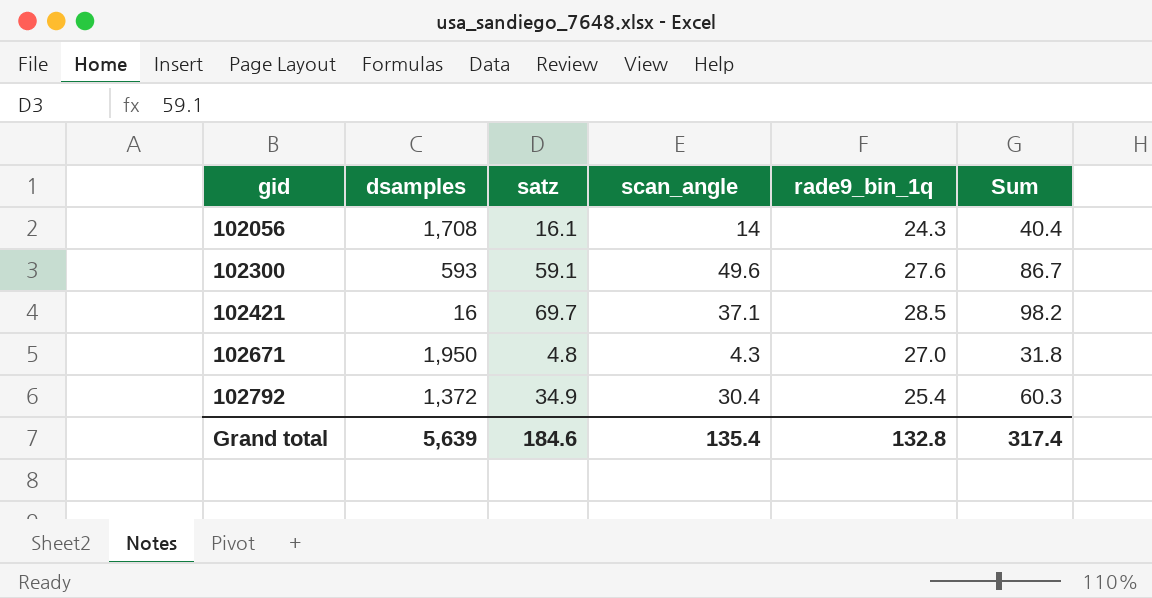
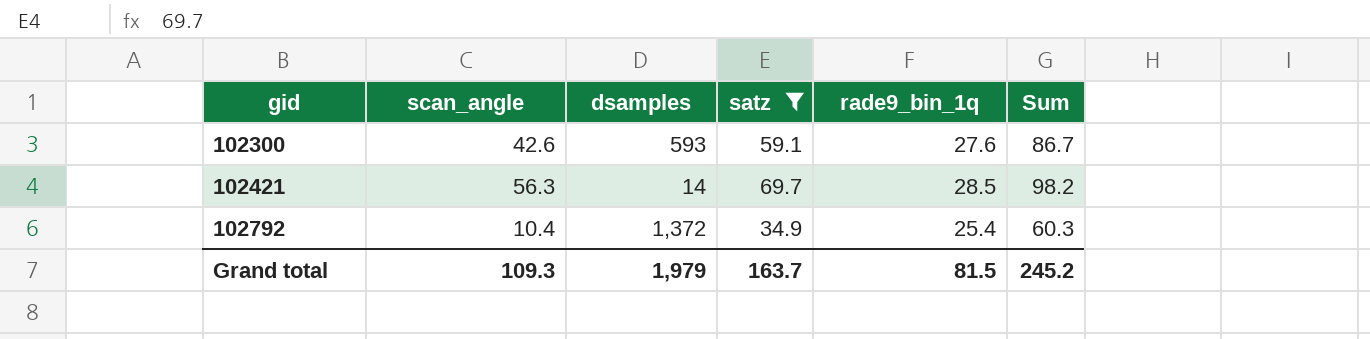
filter: none -> satz >= 34.9
column scan_angle | position: 4 -> 2
102300 | scan_angle: 49.6 -> 42.6
102421 | scan_angle: 37.1 -> 56.3
102421 | dsamples: 16 -> 14
102792 | scan_angle: 30.4 -> 10.4
Grand total | scan_angle: 135.4 -> 109.3
Grand total | dsamples: 5,639 -> 1,979
Grand total | satz: 184.6 -> 163.7
Grand total | rade9_bin_1q: 132.8 -> 81.5
Grand total | Sum: 317.4 -> 245.2

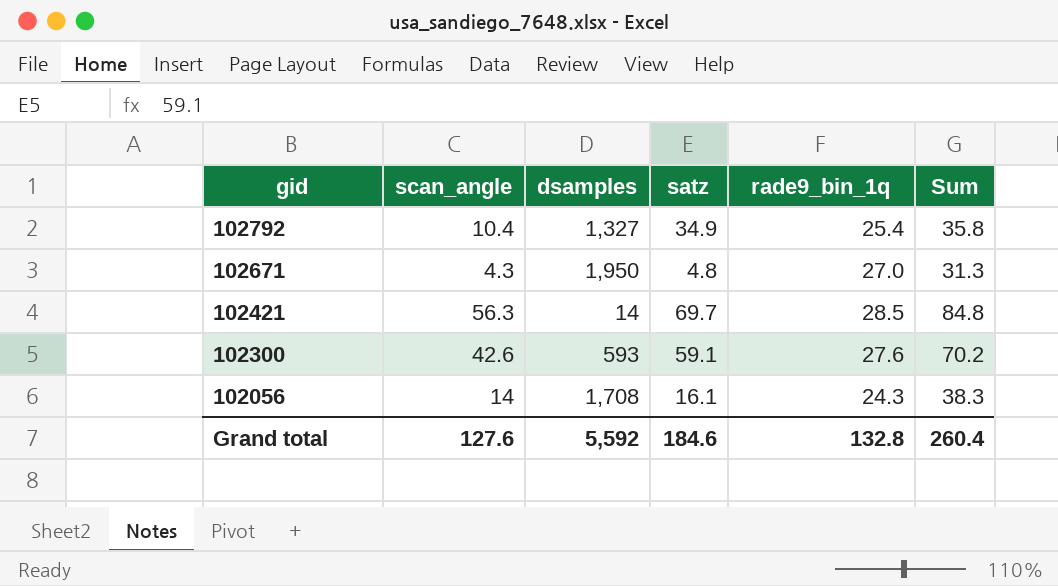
filter: satz >= 34.9 -> none
row order: gid ascending -> gid descending
column Sum | formula: [satz] + [rade9_bin_1q] -> [scan_angle] + [rade9_bin_1q]
102792 | dsamples: 1,372 -> 1,327
Grand total | scan_angle: 109.3 -> 127.6
Grand total | dsamples: 1,979 -> 5,592
Grand total | satz: 163.7 -> 184.6
Grand total | rade9_bin_1q: 81.5 -> 132.8
Grand total | Sum: 245.2 -> 260.4

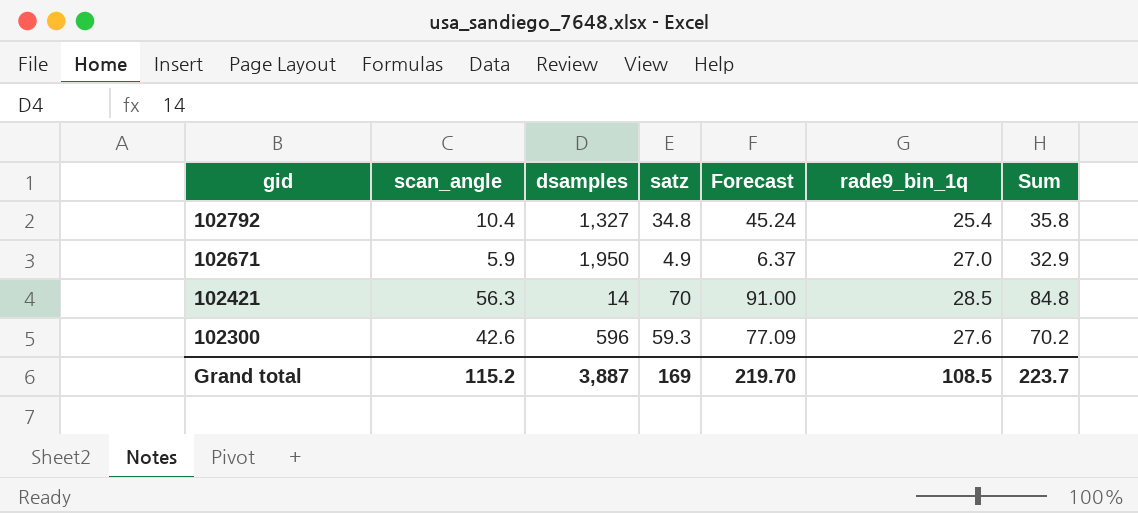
column Forecast | formula: none -> [satz] * 1.3
row 102056: 14 | 1,708 | 16.1 | 24.3 | 38.3 -> none
102792 | satz: 34.9 -> 34.8
102671 | scan_angle: 4.3 -> 5.9
102671 | satz: 4.8 -> 4.9
102671 | Sum: 31.3 -> 32.9
102421 | satz: 69.7 -> 70
102300 | dsamples: 593 -> 596
102300 | satz: 59.1 -> 59.3
Grand total | scan_angle: 127.6 -> 115.2
Grand total | dsamples: 5,592 -> 3,887
Grand total | satz: 184.6 -> 169
Grand total | rade9_bin_1q: 132.8 -> 108.5
Grand total | Sum: 260.4 -> 223.7

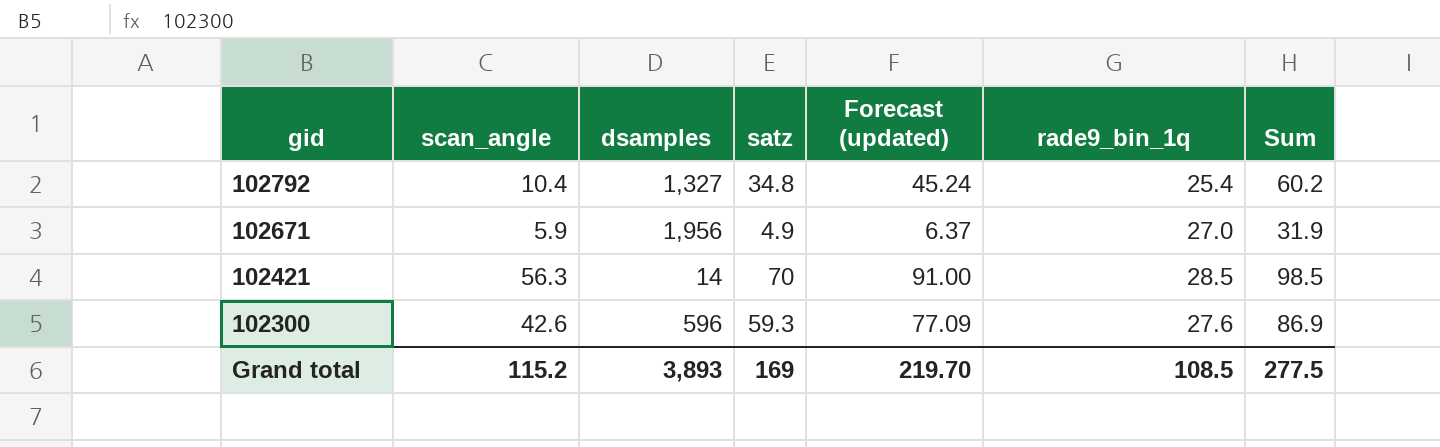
column name: Forecast -> Forecast (updated)
column Sum | formula: [scan_angle] + [rade9_bin_1q] -> [satz] + [rade9_bin_1q]
102671 | dsamples: 1,950 -> 1,956
Grand total | dsamples: 3,887 -> 3,893
Grand total | Sum: 223.7 -> 277.5

